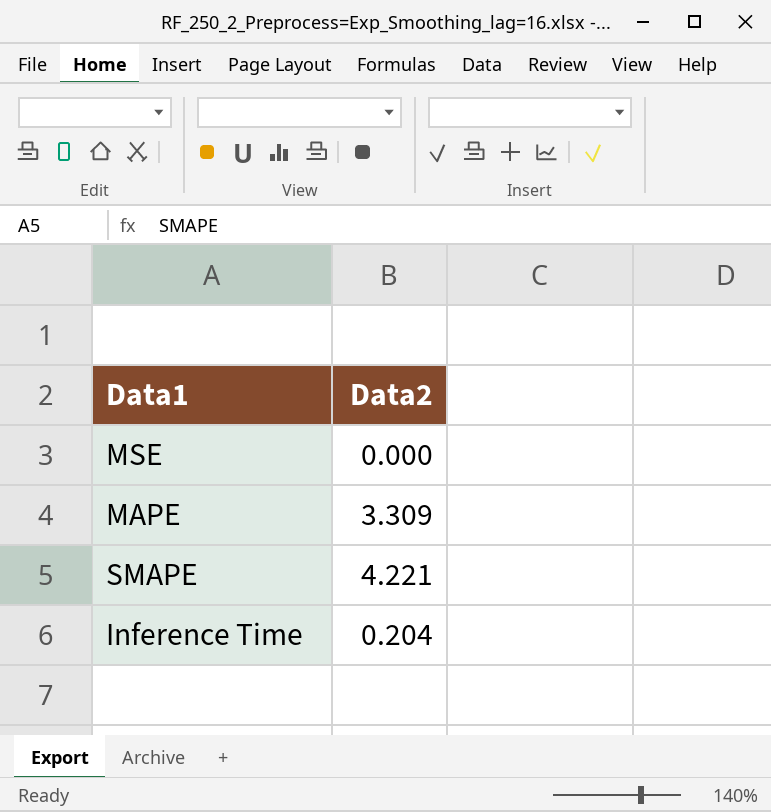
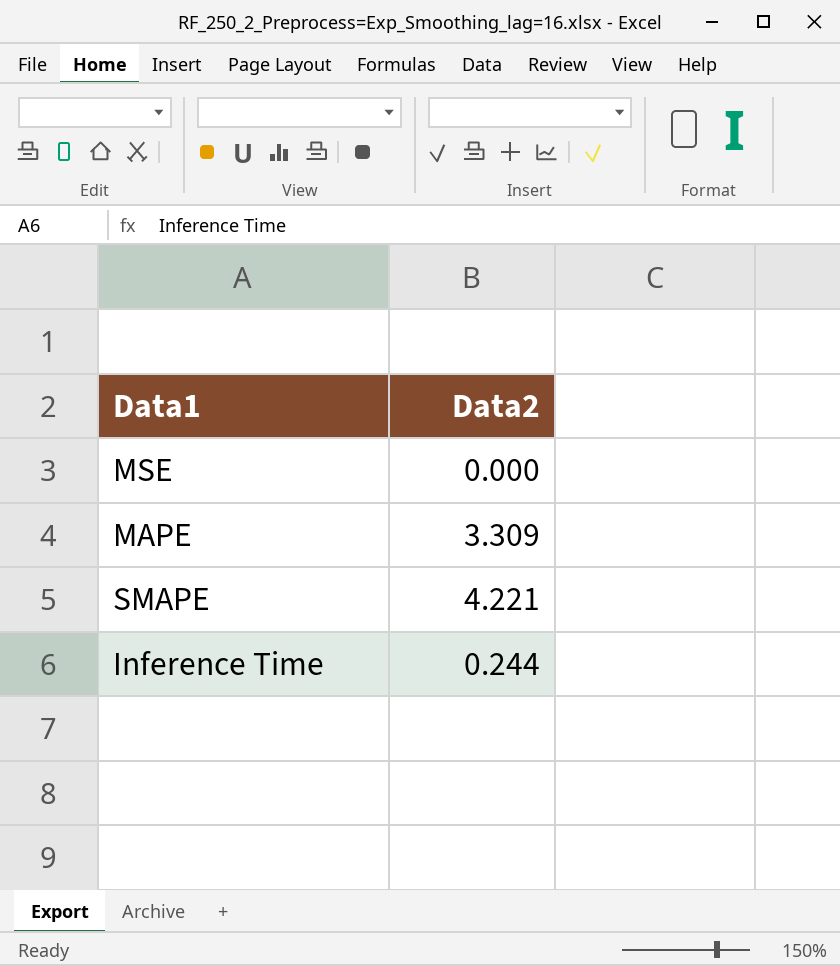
Inference Time | Data2: 0.204 -> 0.244

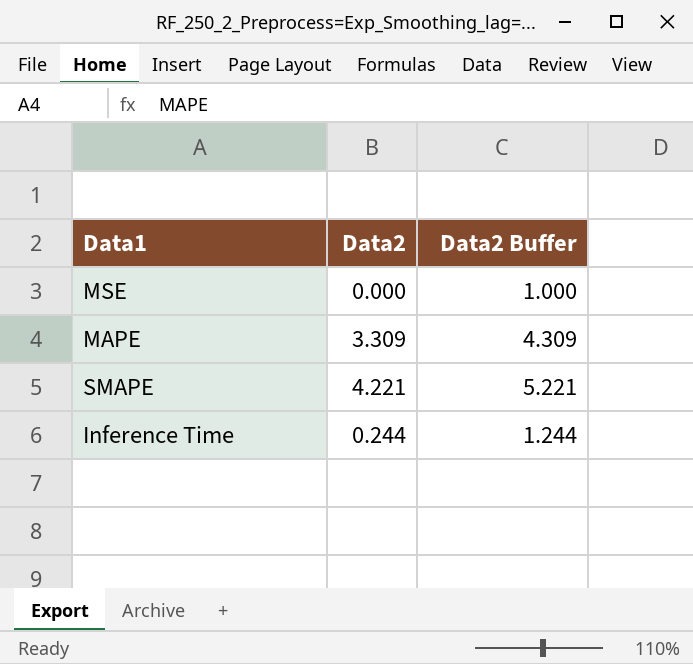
column Data2 Buffer | formula: none -> [Data2] + 1

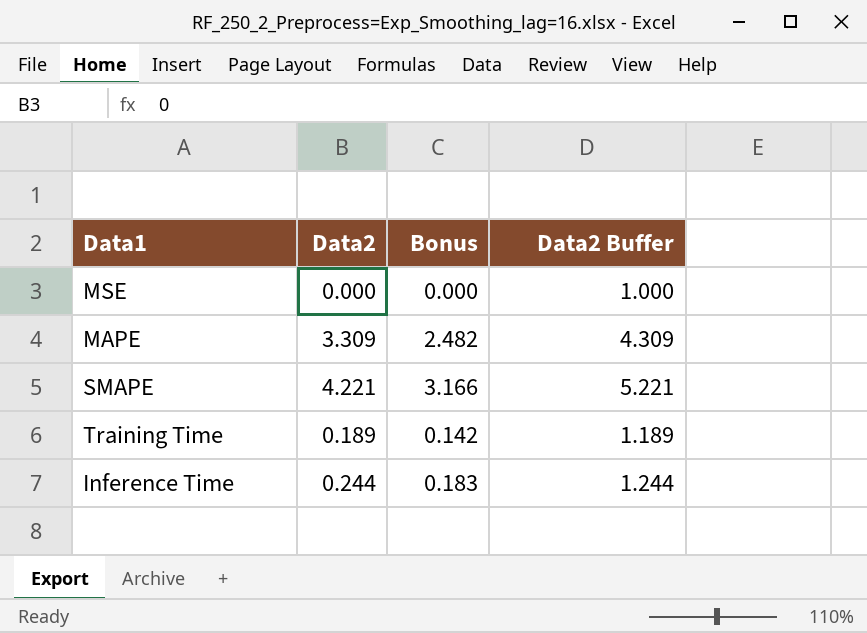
column Bonus | formula: none -> [Data2] * 0.75
row Training Time: none -> 0.189 | 0.142 | 1.189

